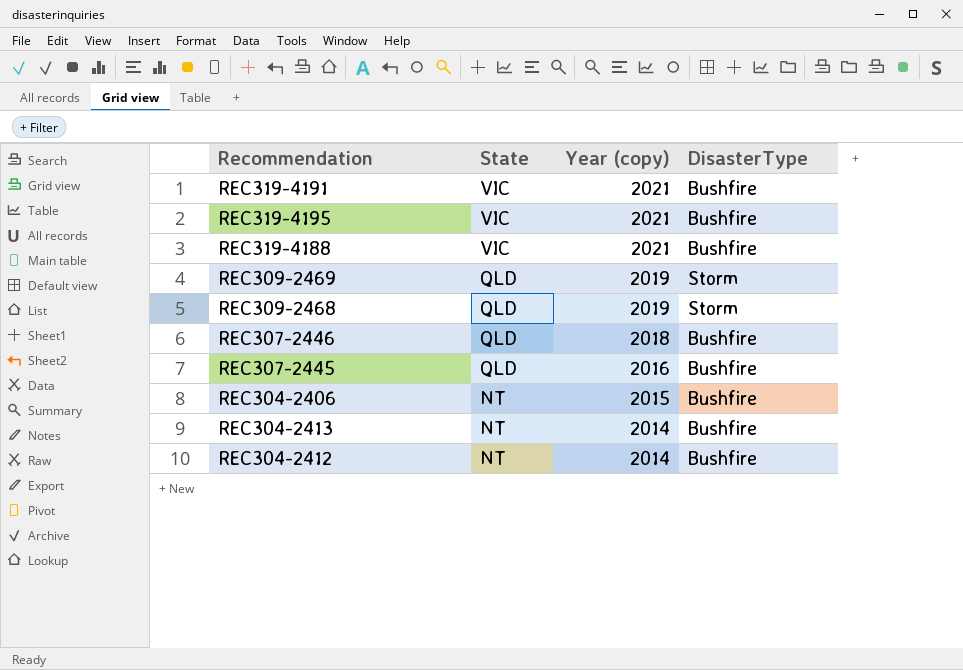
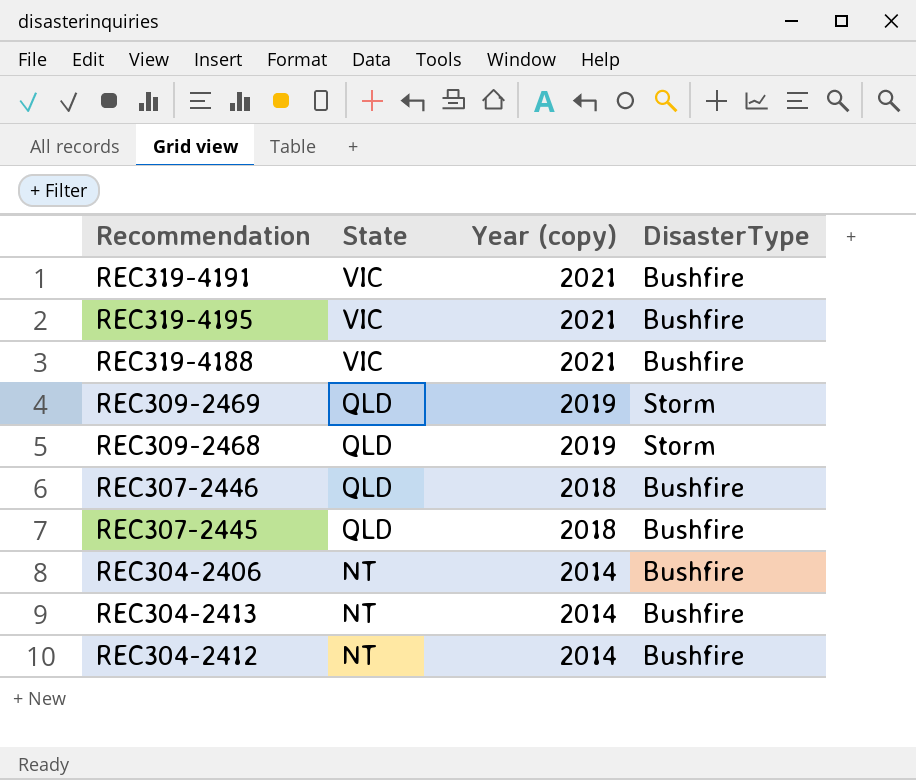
REC307-2445 | Year (copy): 2016 -> 2018
REC304-2406 | Year (copy): 2015 -> 2014

